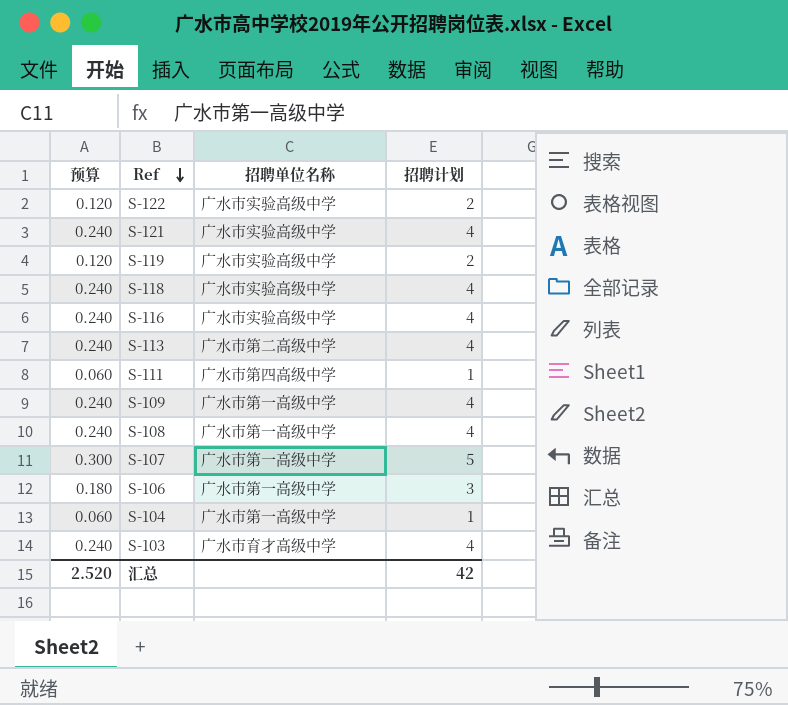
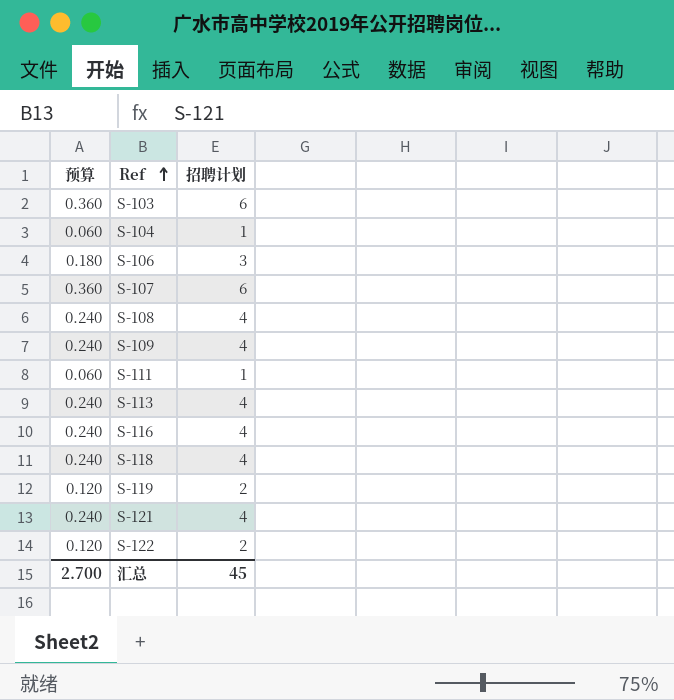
row order: Ref descending -> Ref ascending
column 招聘单位名称 | position: 3 -> none
S-103 | 预算: 0.240 -> 0.360
S-103 | 招聘计划: 4 -> 6
S-107 | 预算: 0.300 -> 0.360
S-107 | 招聘计划: 5 -> 6
汇总 | 预算: 2.520 -> 2.700
汇总 | 招聘计划: 42 -> 45

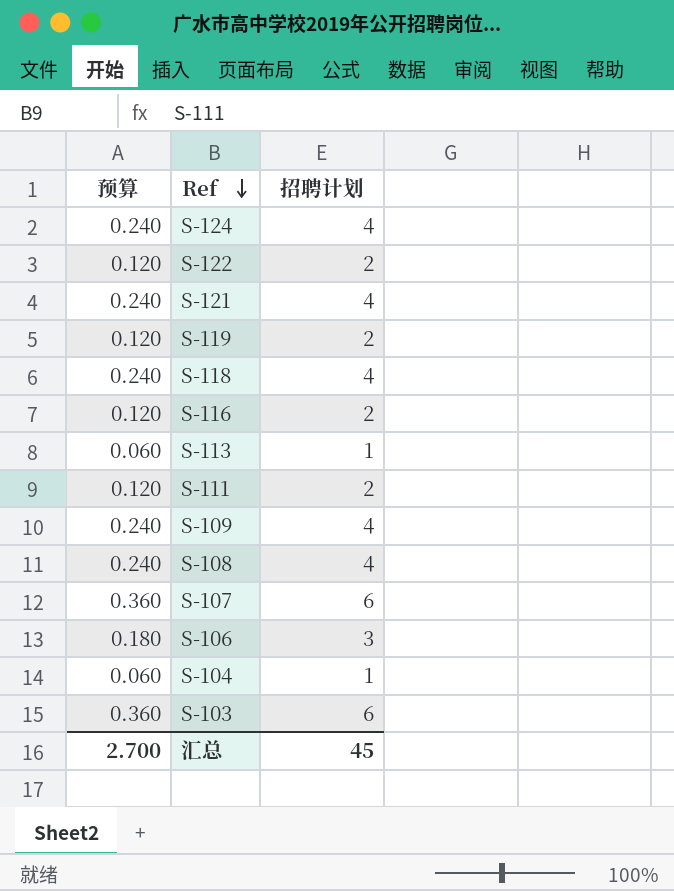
row order: Ref ascending -> Ref descending
row S-124: none -> 0.240 | 4
S-116 | 预算: 0.240 -> 0.120
S-116 | 招聘计划: 4 -> 2
S-113 | 预算: 0.240 -> 0.060
S-113 | 招聘计划: 4 -> 1
S-111 | 预算: 0.060 -> 0.120
S-111 | 招聘计划: 1 -> 2

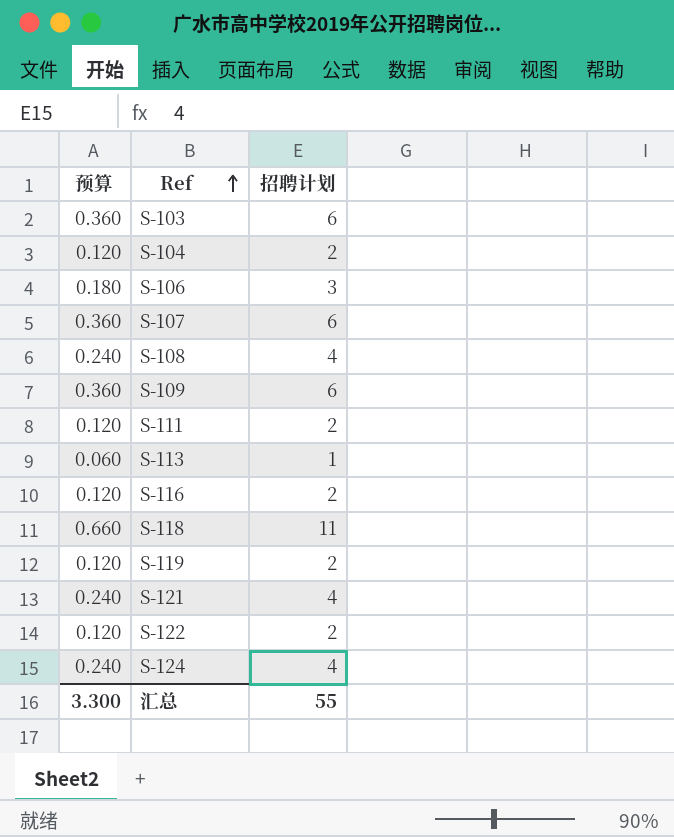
row order: Ref descending -> Ref ascending
S-104 | 预算: 0.060 -> 0.120
S-104 | 招聘计划: 1 -> 2
S-109 | 预算: 0.240 -> 0.360
S-109 | 招聘计划: 4 -> 6
S-118 | 预算: 0.240 -> 0.660
S-118 | 招聘计划: 4 -> 11
汇总 | 预算: 2.700 -> 3.300
汇总 | 招聘计划: 45 -> 55

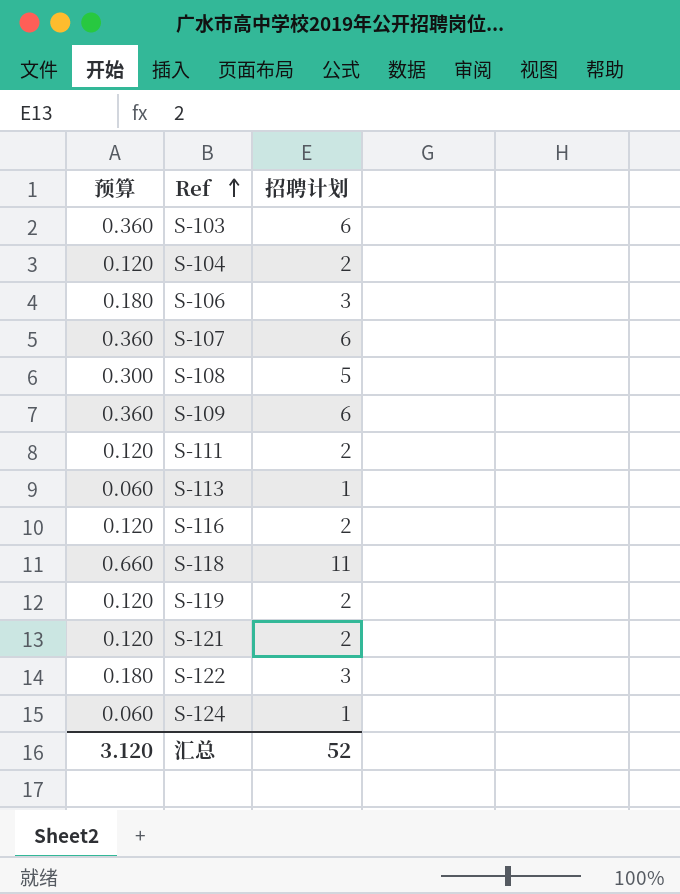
S-108 | 预算: 0.240 -> 0.300
S-108 | 招聘计划: 4 -> 5
S-121 | 预算: 0.240 -> 0.120
S-121 | 招聘计划: 4 -> 2
S-122 | 预算: 0.120 -> 0.180
S-122 | 招聘计划: 2 -> 3
S-124 | 预算: 0.240 -> 0.060
S-124 | 招聘计划: 4 -> 1
汇总 | 预算: 3.300 -> 3.120
汇总 | 招聘计划: 55 -> 52

